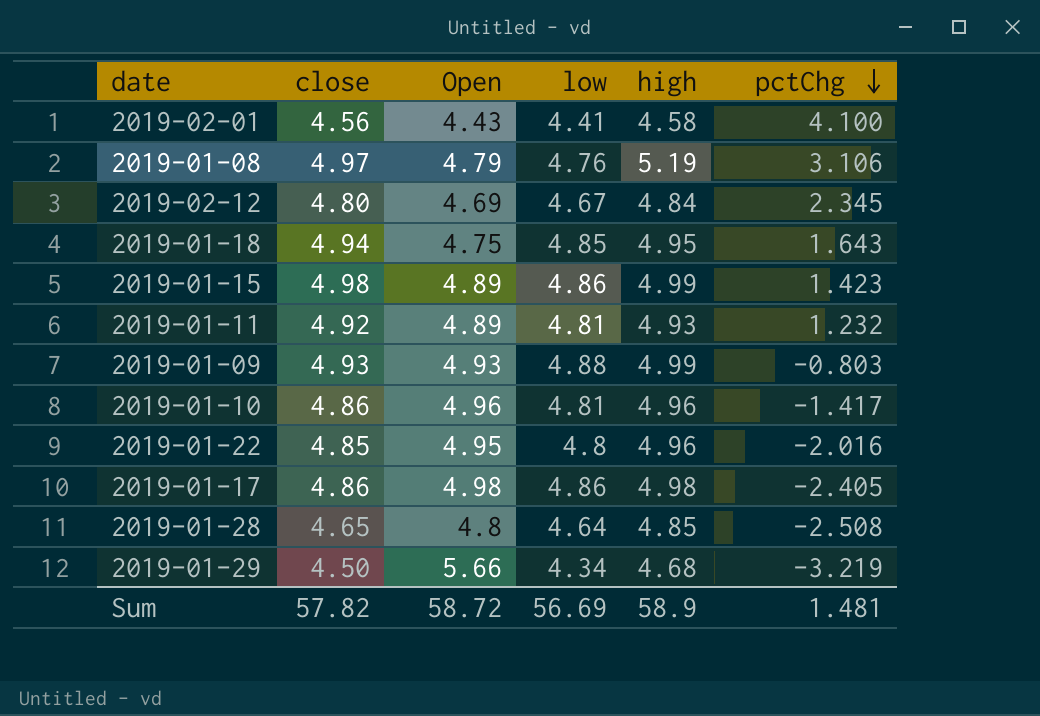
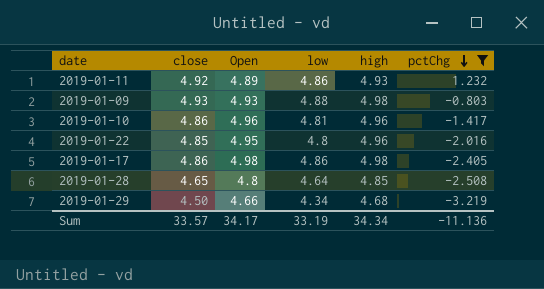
filter: none -> pctChg <= 1.232
2019-01-11 | low: 4.81 -> 4.86
2019-01-09 | high: 4.99 -> 4.98
2019-01-29 | Open: 5.66 -> 4.66
Sum | close: 57.82 -> 33.57
Sum | Open: 58.72 -> 34.17
Sum | low: 56.69 -> 33.19
Sum | high: 58.9 -> 34.34
Sum | pctChg: 1.481 -> -11.136

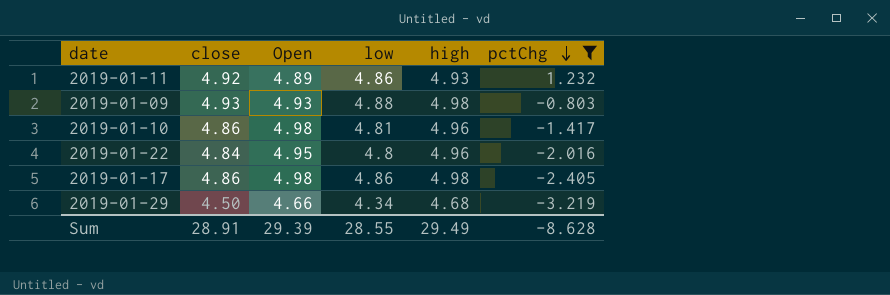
row 2019-01-28: 4.65 | 4.8 | 4.64 | 4.85 | -2.508 -> none
2019-01-10 | Open: 4.96 -> 4.98
2019-01-22 | close: 4.85 -> 4.84
Sum | close: 33.57 -> 28.91
Sum | Open: 34.17 -> 29.39
Sum | low: 33.19 -> 28.55
Sum | high: 34.34 -> 29.49
Sum | pctChg: -11.136 -> -8.628

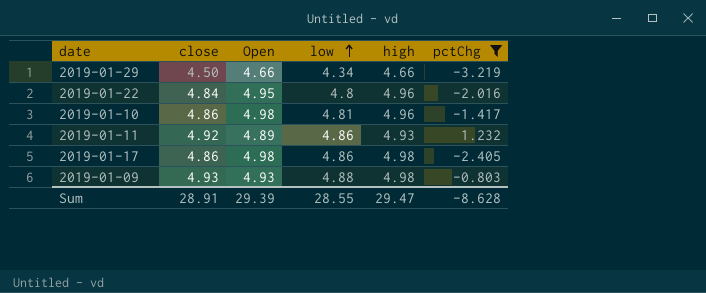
row order: pctChg descending -> low ascending
2019-01-29 | high: 4.68 -> 4.66
Sum | high: 29.49 -> 29.47

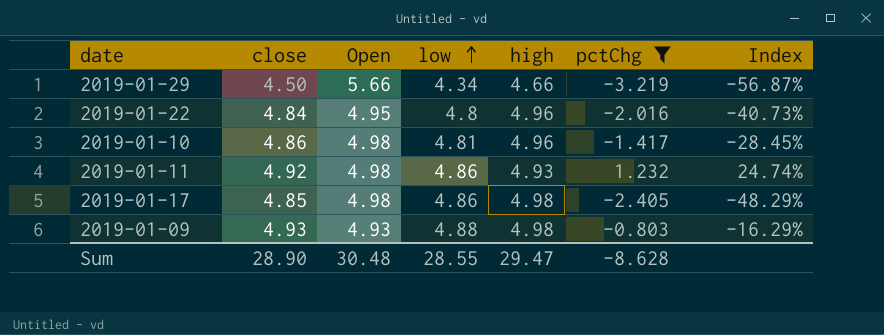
column Index | formula: none -> [pctChg] / [Open]
2019-01-29 | Open: 4.66 -> 5.66
2019-01-11 | Open: 4.89 -> 4.98
2019-01-17 | close: 4.86 -> 4.85
Sum | close: 28.91 -> 28.90
Sum | Open: 29.39 -> 30.48

